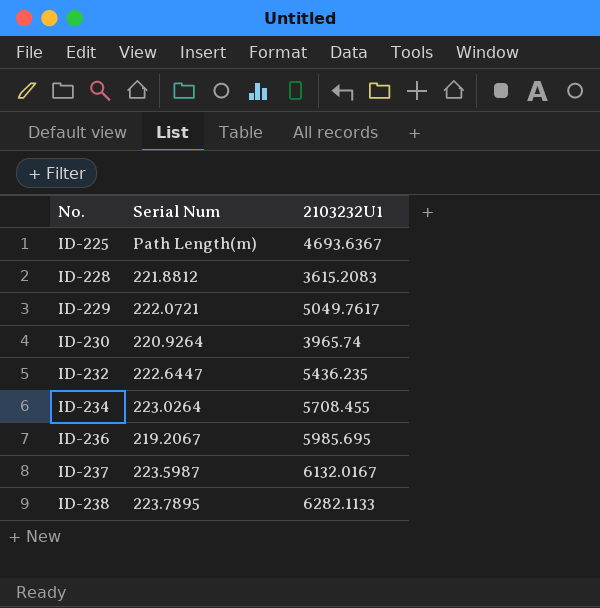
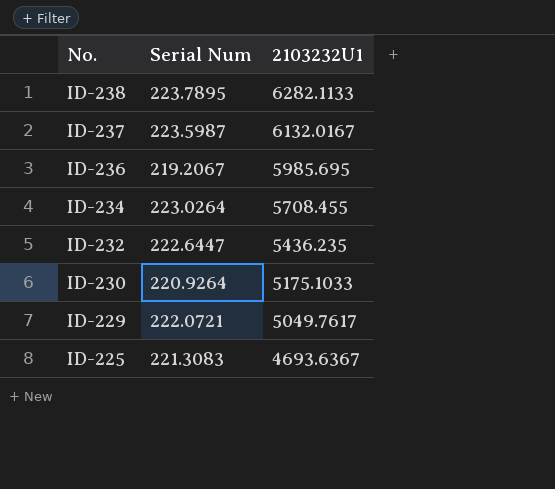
row order: No. ascending -> No. descending
row ID-228: 221.8812 | 3615.2083 -> none
ID-230 | 2103232U1: 3965.74 -> 5175.1033
ID-225 | Serial Num: Path Length(m) -> 221.3083

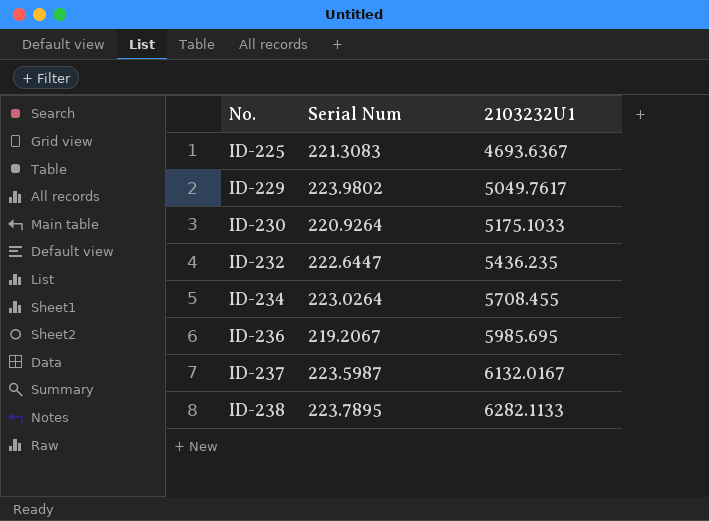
row order: No. descending -> No. ascending
ID-229 | Serial Num: 222.0721 -> 223.9802

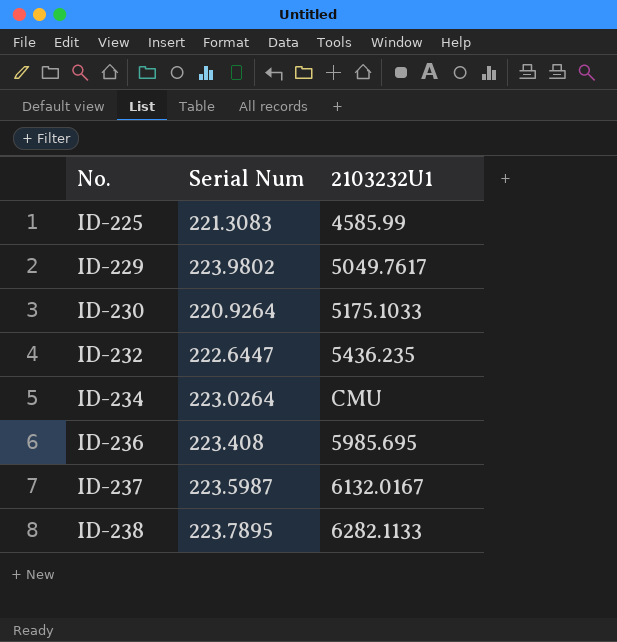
ID-225 | 2103232U1: 4693.6367 -> 4585.99
ID-234 | 2103232U1: 5708.455 -> CMU
ID-236 | Serial Num: 219.2067 -> 223.408

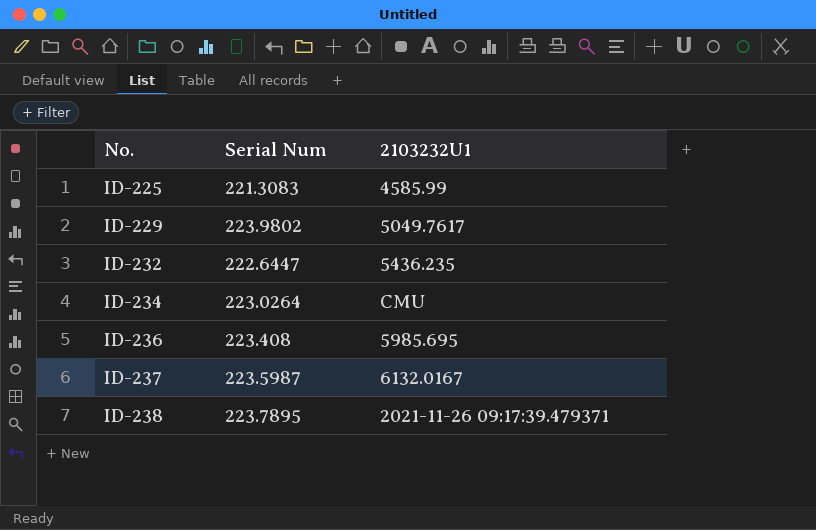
row ID-230: 220.9264 | 5175.1033 -> none
ID-238 | 2103232U1: 6282.1133 -> 2021-11-26 09:17:39.479371

